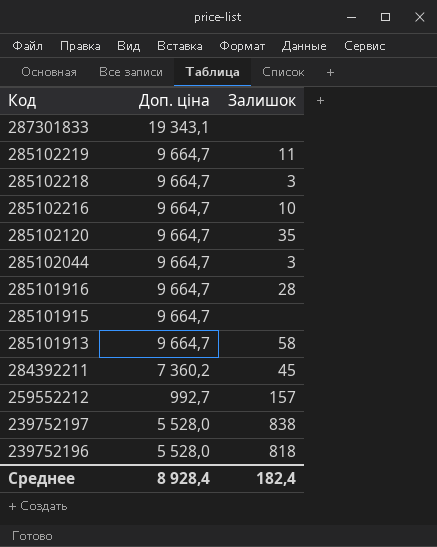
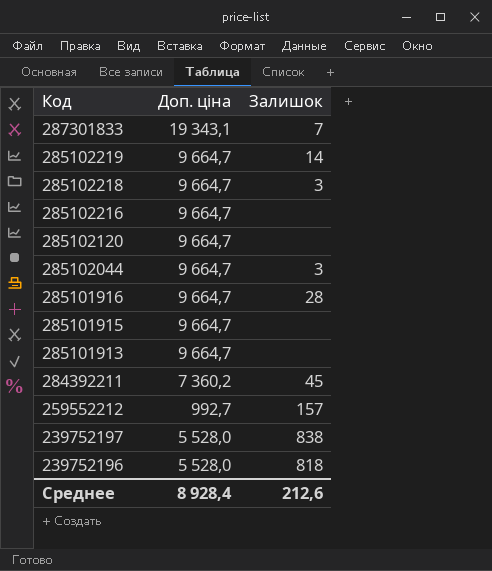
287301833 | Залишок: none -> 7
285102219 | Залишок: 11 -> 14
285102216 | Залишок: 10 -> none
285102120 | Залишок: 35 -> none
285101913 | Залишок: 58 -> none
Среднее | Залишок: 182,4 -> 212,6

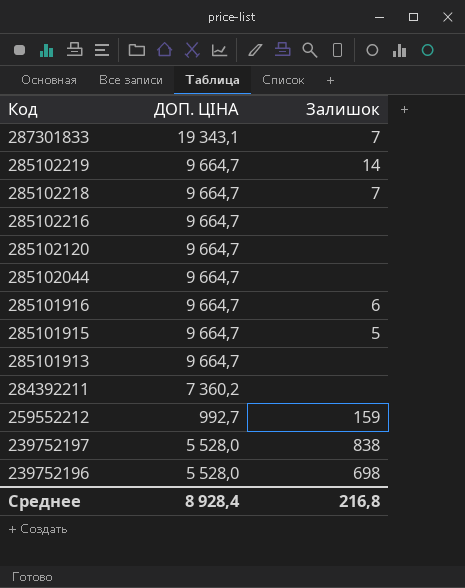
column name: Доп. ціна -> ДОП. ЦІНА
285102218 | Залишок: 3 -> 7
285102044 | Залишок: 3 -> none
285101916 | Залишок: 28 -> 6
285101915 | Залишок: none -> 5
284392211 | Залишок: 45 -> none
259552212 | Залишок: 157 -> 159
239752196 | Залишок: 818 -> 698
Среднее | Залишок: 212,6 -> 216,8

